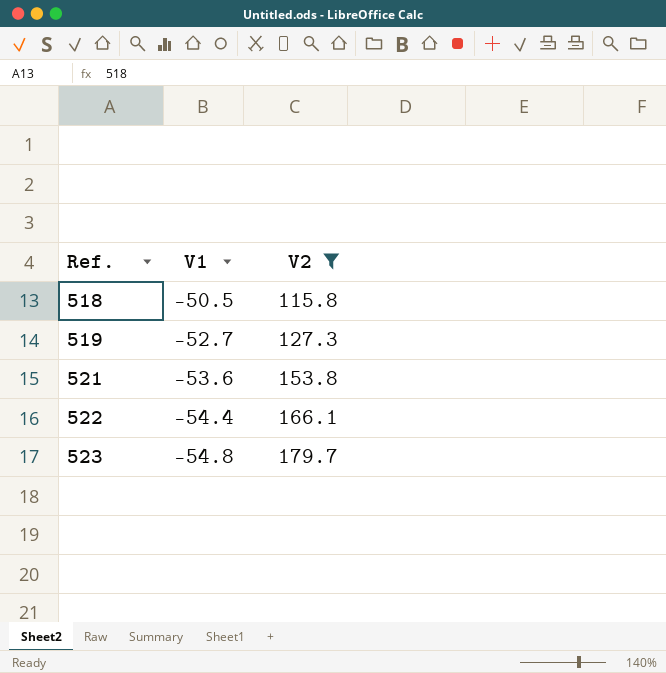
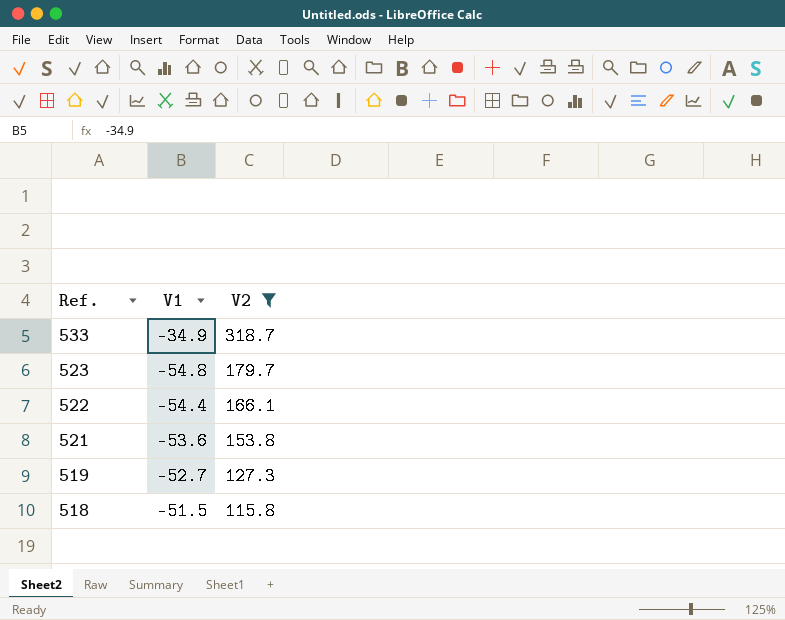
row order: Ref. ascending -> Ref. descending
row 533: none -> -34.9 | 318.7
518 | V1: -50.5 -> -51.5

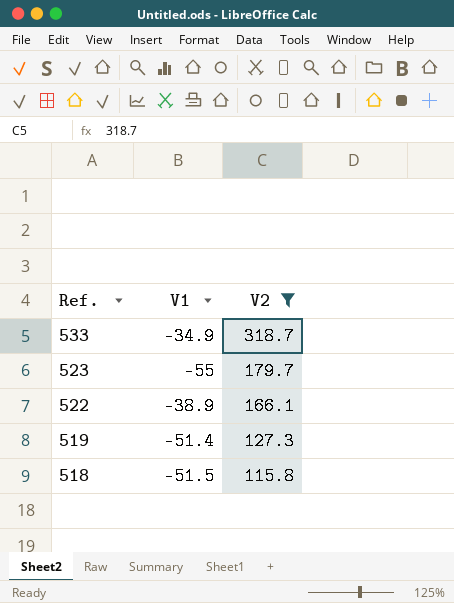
row 521: -53.6 | 153.8 -> none
523 | V1: -54.8 -> -55
522 | V1: -54.4 -> -38.9
519 | V1: -52.7 -> -51.4

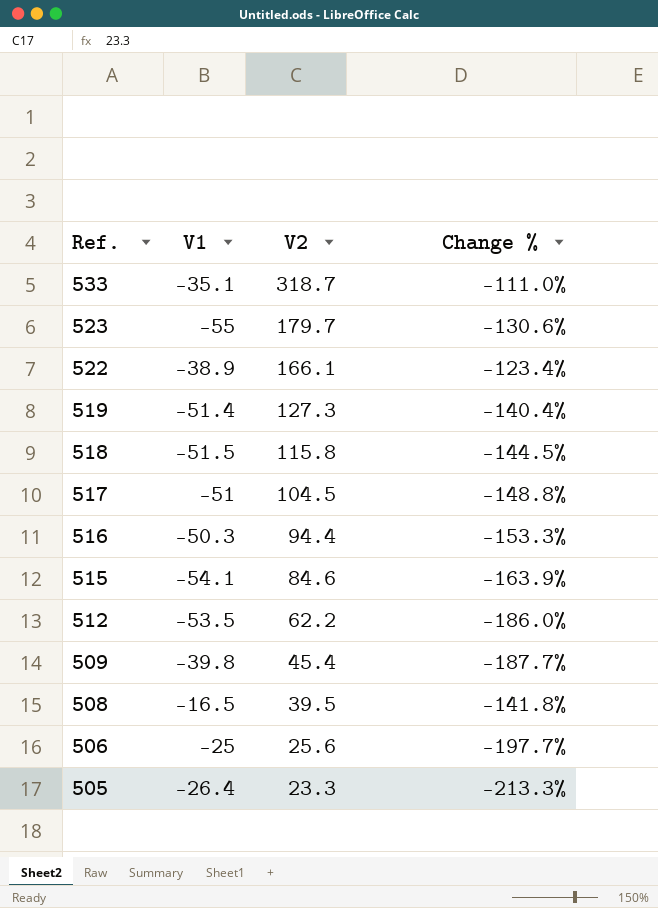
filter: V2 >= 115.8 -> none
column Change % | formula: none -> ([V1] - [V2]) / [V2]
533 | V1: -34.9 -> -35.1

